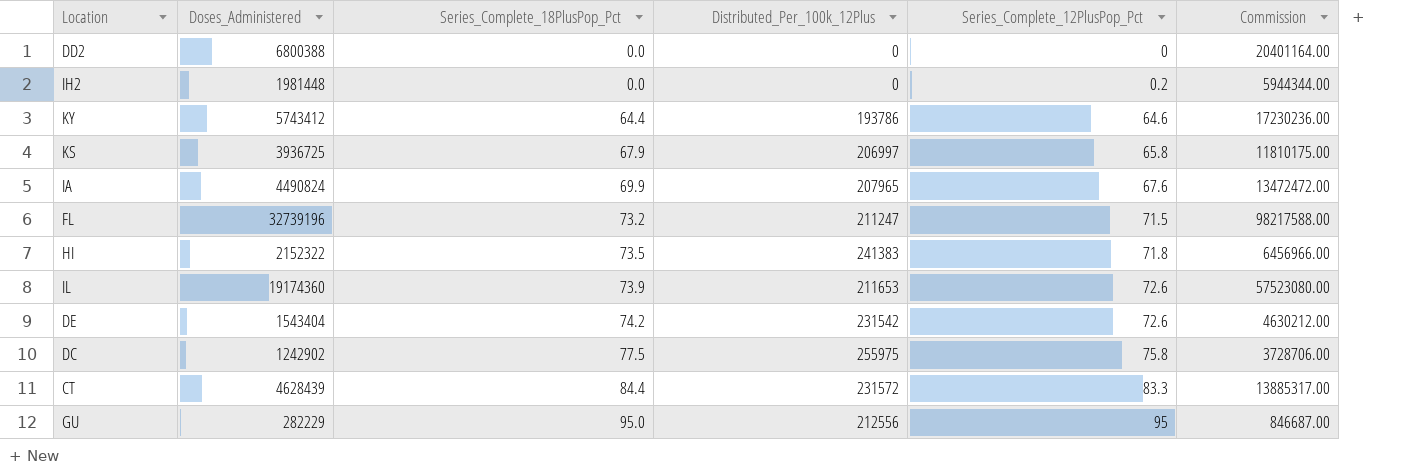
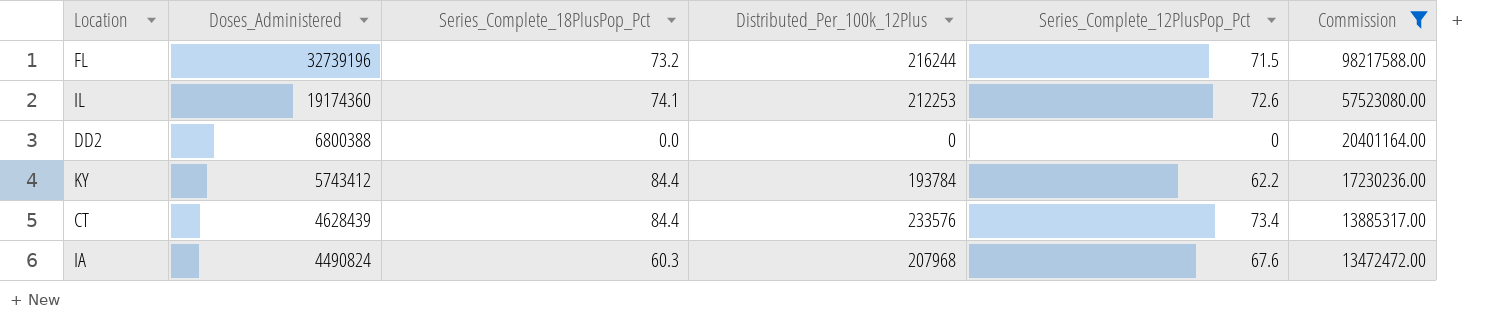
filter: none -> Commission >= 13472472.00
row order: Series_Complete_18PlusPop_Pct ascending -> Doses_Administered descending
FL | Distributed_Per_100k_12Plus: 211247 -> 216244
IL | Series_Complete_18PlusPop_Pct: 73.9 -> 74.1
IL | Distributed_Per_100k_12Plus: 211653 -> 212253
KY | Series_Complete_18PlusPop_Pct: 64.4 -> 84.4
KY | Distributed_Per_100k_12Plus: 193786 -> 193784
KY | Series_Complete_12PlusPop_Pct: 64.6 -> 62.2
CT | Distributed_Per_100k_12Plus: 231572 -> 233576
CT | Series_Complete_12PlusPop_Pct: 83.3 -> 73.4
IA | Series_Complete_18PlusPop_Pct: 69.9 -> 60.3
IA | Distributed_Per_100k_12Plus: 207965 -> 207968

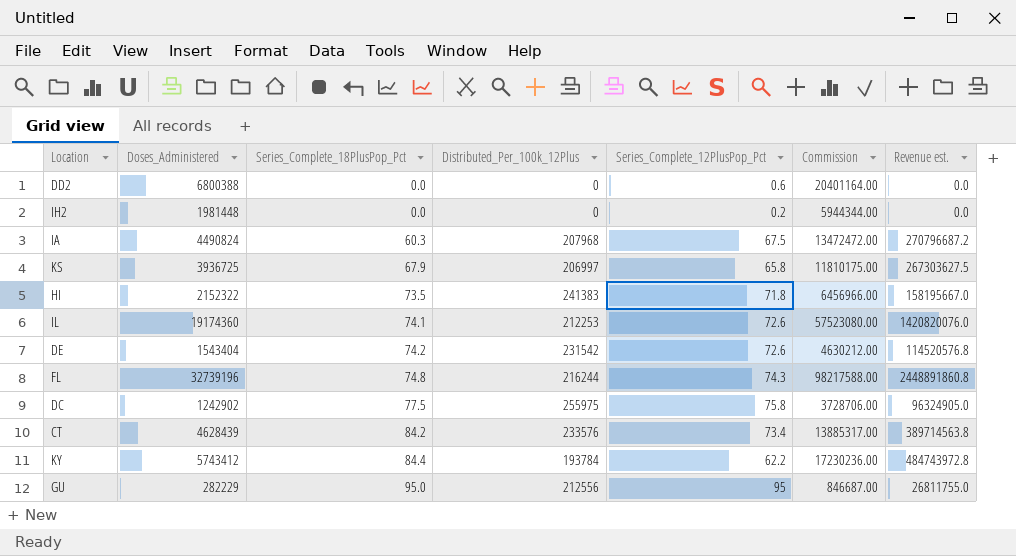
filter: Commission >= 13472472.00 -> none
row order: Doses_Administered descending -> Series_Complete_18PlusPop_Pct ascending
column Revenue est. | formula: none -> [Doses_Administered] * [Series_Complete_18PlusPop_Pct]
DD2 | Series_Complete_12PlusPop_Pct: 0 -> 0.6
IA | Series_Complete_12PlusPop_Pct: 67.6 -> 67.5
FL | Series_Complete_18PlusPop_Pct: 73.2 -> 74.8
FL | Series_Complete_12PlusPop_Pct: 71.5 -> 74.3
CT | Series_Complete_18PlusPop_Pct: 84.4 -> 84.2

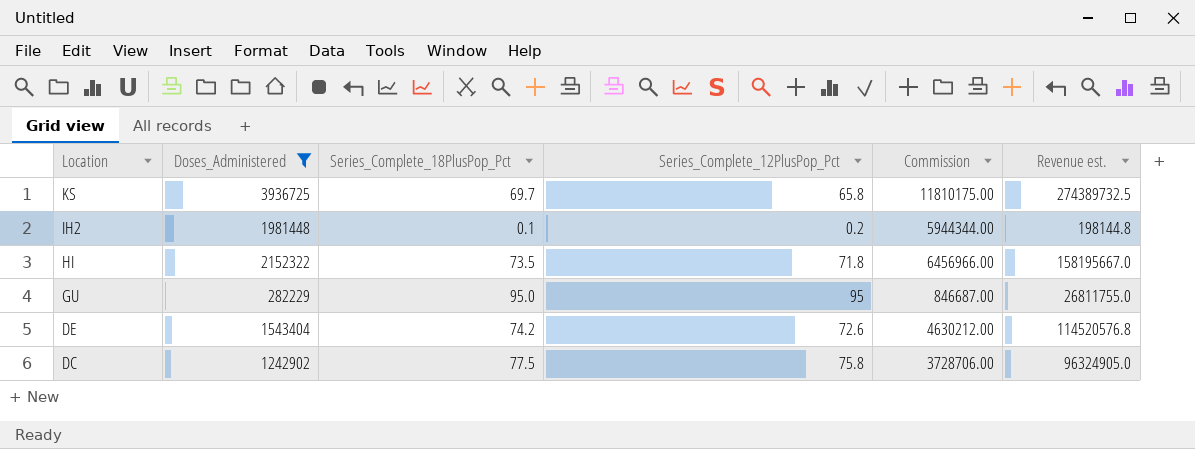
filter: none -> Doses_Administered <= 3936725
row order: Series_Complete_18PlusPop_Pct ascending -> Location descending
column Distributed_Per_100k_12Plus | position: 4 -> none
KS | Series_Complete_18PlusPop_Pct: 67.9 -> 69.7
KS | Revenue est.: 267303627.5 -> 274389732.5
IH2 | Series_Complete_18PlusPop_Pct: 0.0 -> 0.1
IH2 | Revenue est.: 0.0 -> 198144.8

